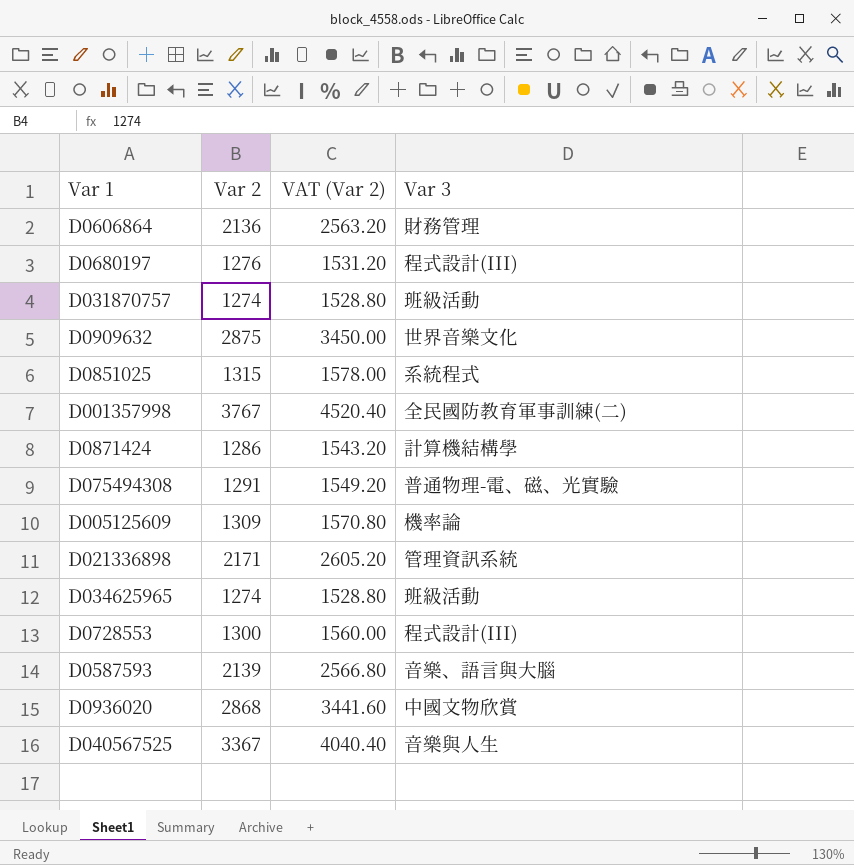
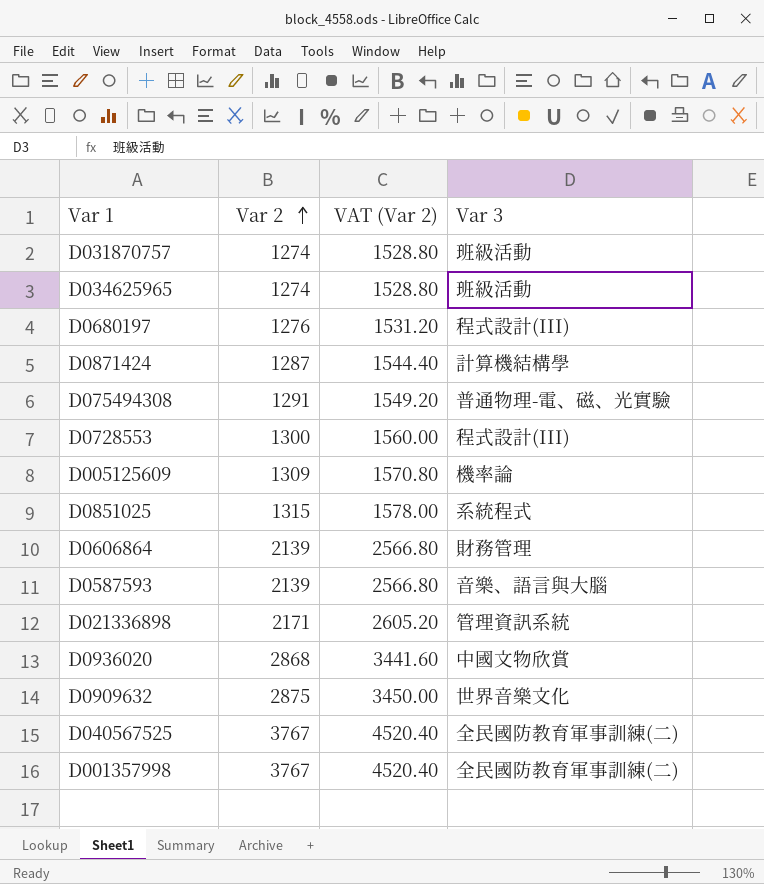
row order: none -> Var 2 ascending
D0871424 | Var 2: 1286 -> 1287
D0871424 | VAT (Var 2): 1543.20 -> 1544.40
D0606864 | Var 2: 2136 -> 2139
D0606864 | VAT (Var 2): 2563.20 -> 2566.80
D040567525 | Var 2: 3367 -> 3767
D040567525 | VAT (Var 2): 4040.40 -> 4520.40
D040567525 | Var 3: 音樂與人生 -> 全民國防教育軍事訓練(二)

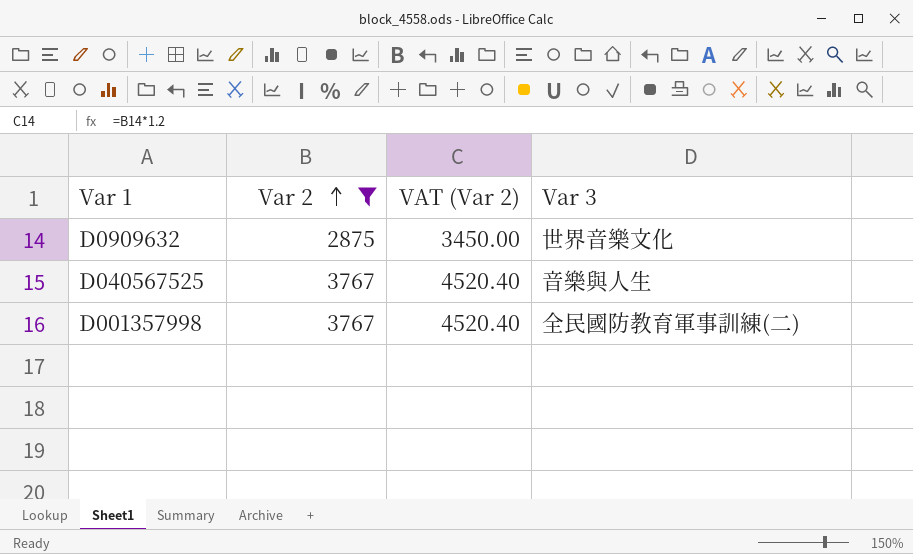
filter: none -> Var 2 >= 2875
D040567525 | Var 3: 全民國防教育軍事訓練(二) -> 音樂與人生

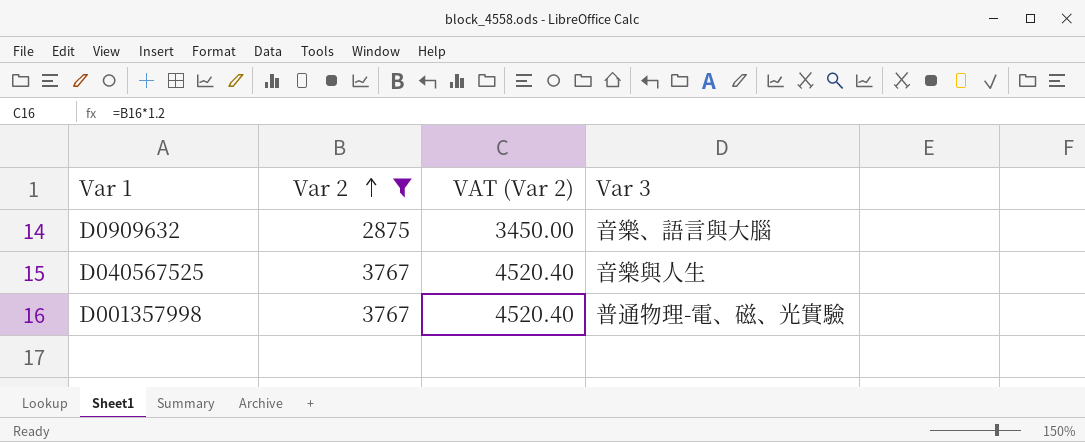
D0909632 | Var 3: 世界音樂文化 -> 音樂、語言與大腦
D001357998 | Var 3: 全民國防教育軍事訓練(二) -> 普通物理-電、磁、光實驗

